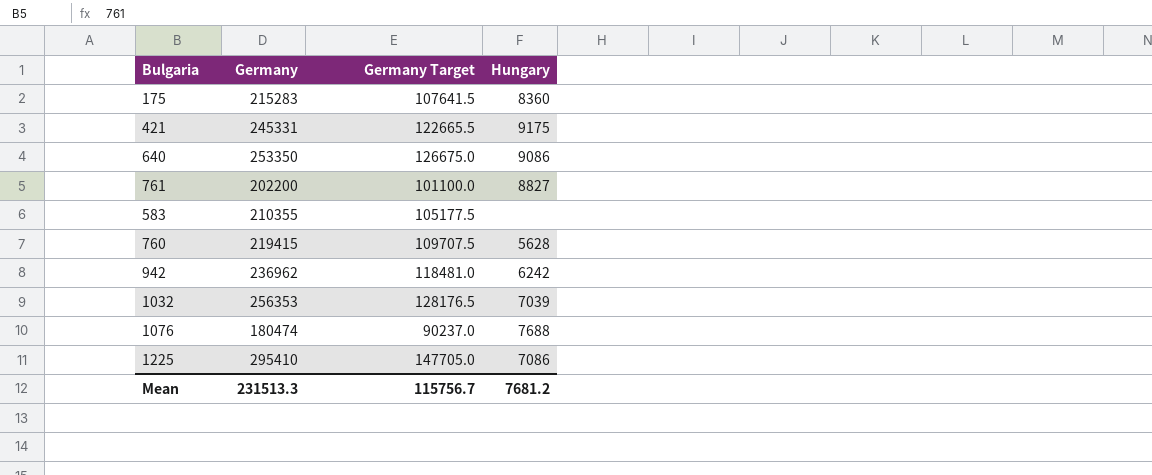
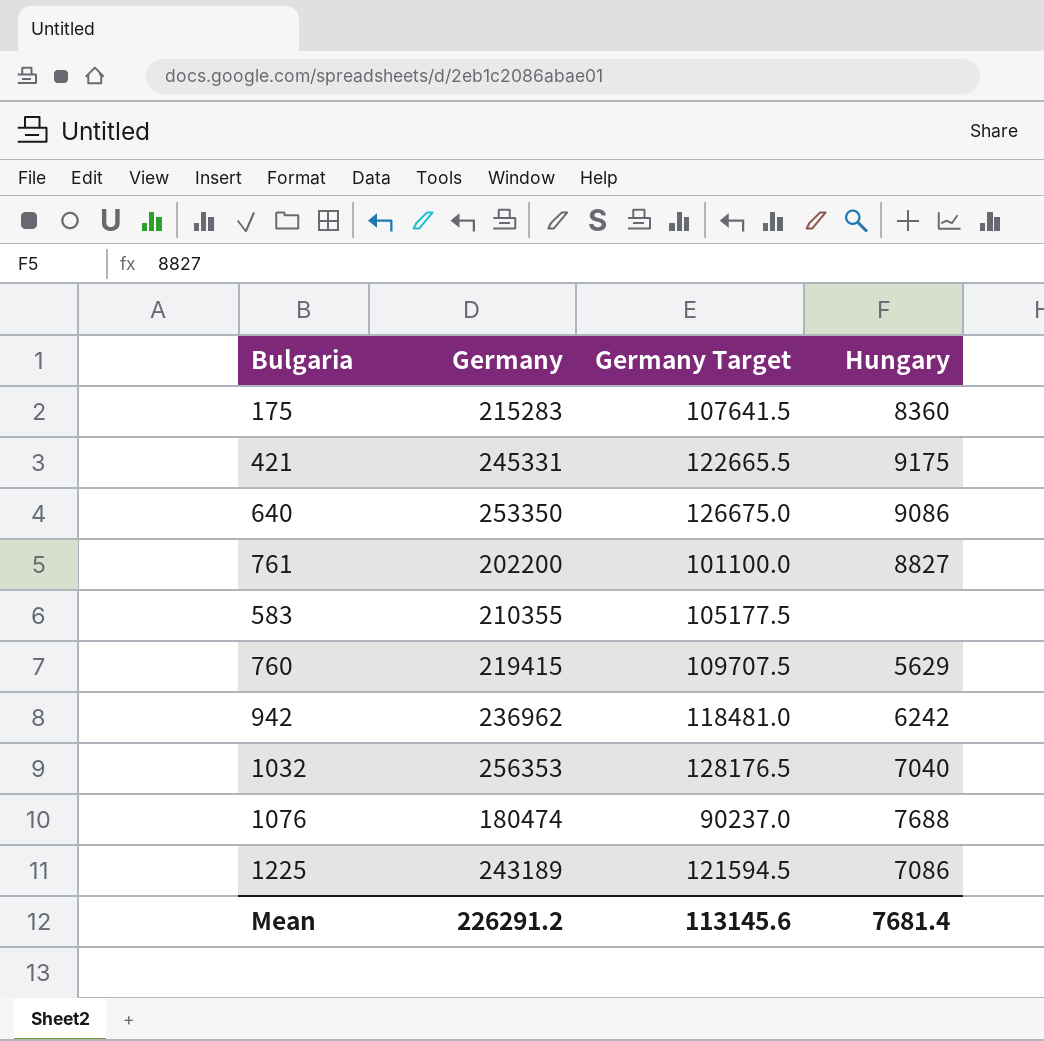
760 | Hungary: 5628 -> 5629
1032 | Hungary: 7039 -> 7040
1225 | Germany: 295410 -> 243189
1225 | Germany Target: 147705.0 -> 121594.5
Mean | Germany: 231513.3 -> 226291.2
Mean | Germany Target: 115756.7 -> 113145.6
Mean | Hungary: 7681.2 -> 7681.4

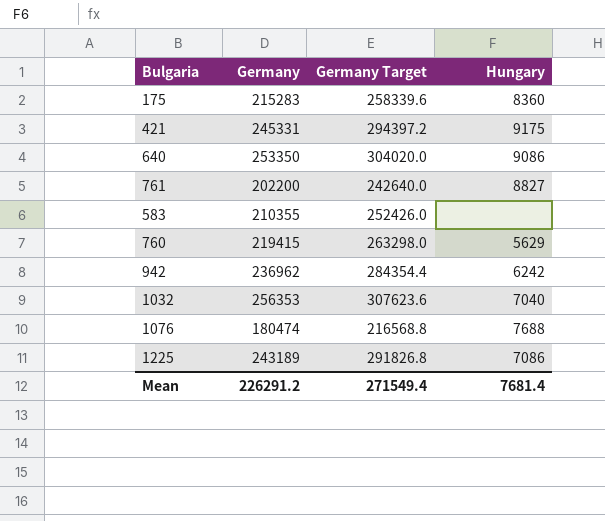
column Germany Target | formula: [Germany] * 0.5 -> [Germany] * 1.2
Mean | Germany Target: 113145.6 -> 271549.4

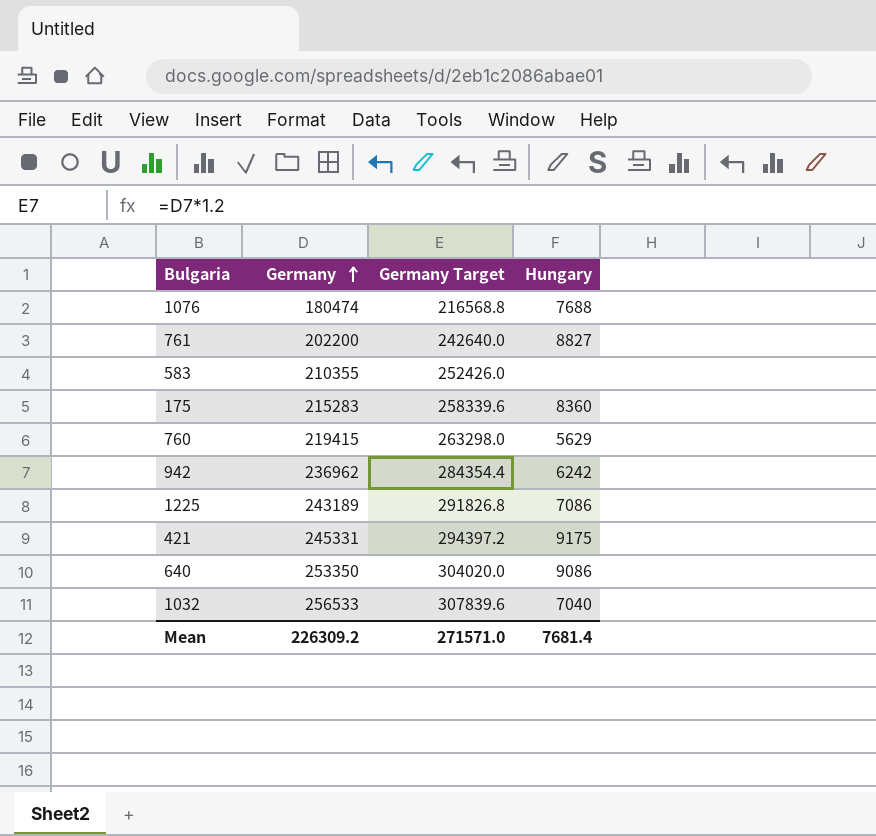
row order: none -> Germany ascending
1032 | Germany: 256353 -> 256533
1032 | Germany Target: 307623.6 -> 307839.6
Mean | Germany: 226291.2 -> 226309.2
Mean | Germany Target: 271549.4 -> 271571.0

